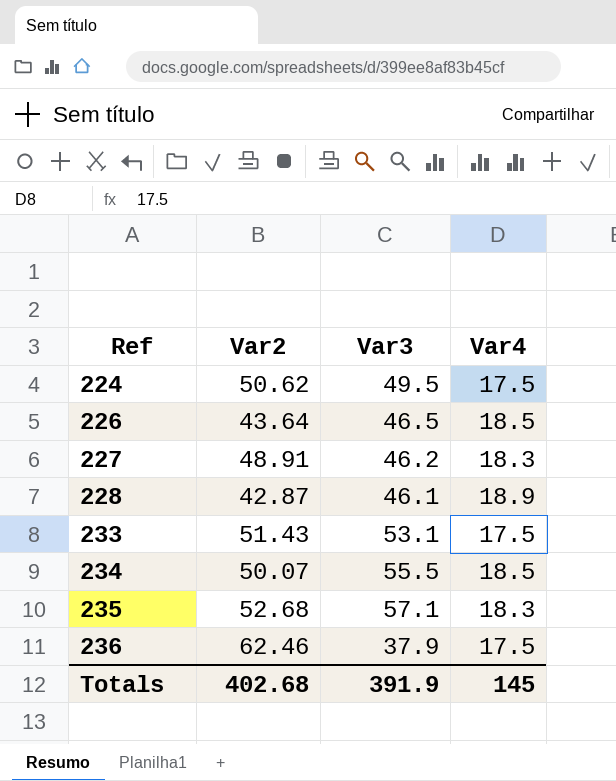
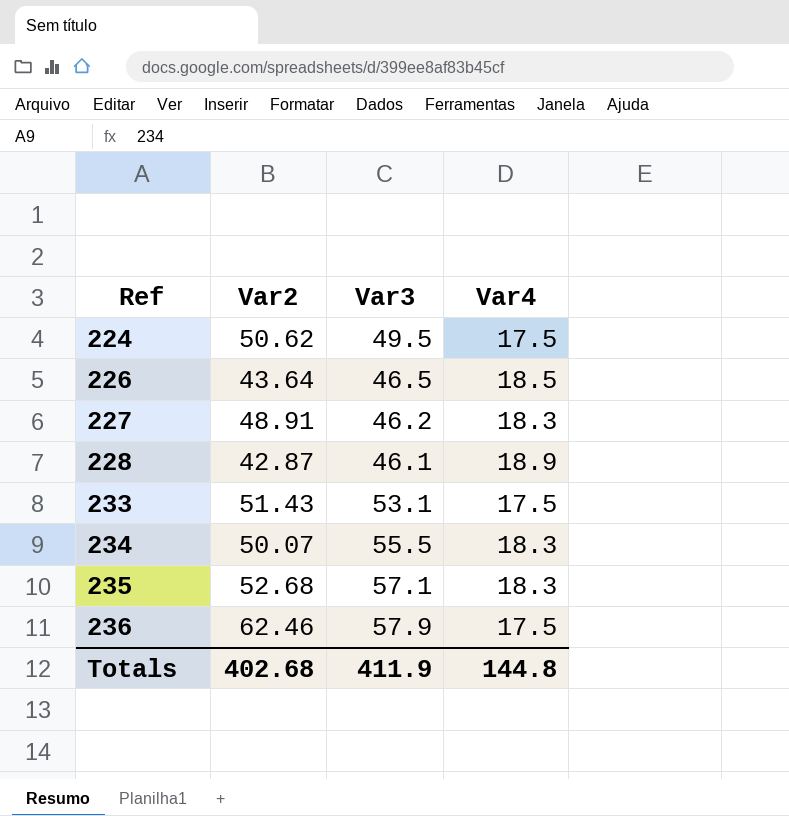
234 | Var4: 18.5 -> 18.3
236 | Var3: 37.9 -> 57.9
Totals | Var3: 391.9 -> 411.9
Totals | Var4: 145 -> 144.8

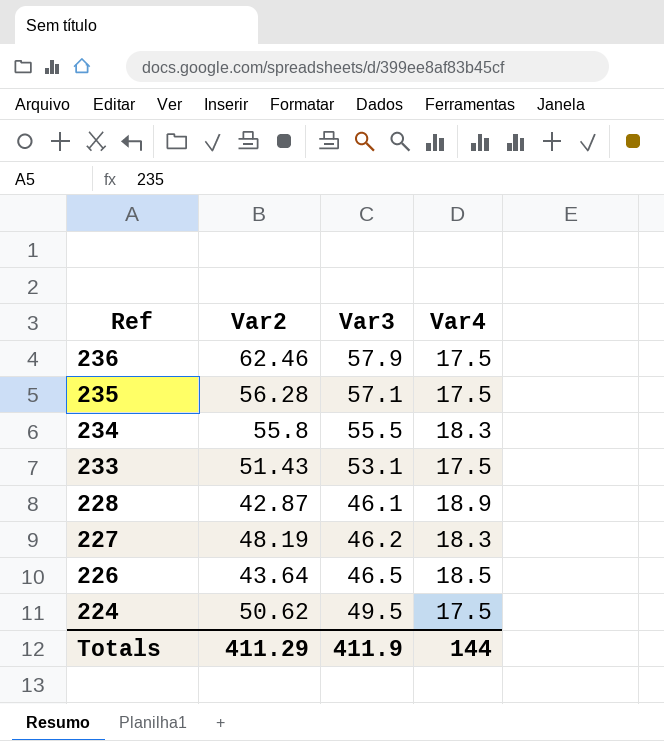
row order: Ref ascending -> Ref descending
235 | Var2: 52.68 -> 56.28
235 | Var4: 18.3 -> 17.5
234 | Var2: 50.07 -> 55.8
227 | Var2: 48.91 -> 48.19
Totals | Var2: 402.68 -> 411.29
Totals | Var4: 144.8 -> 144

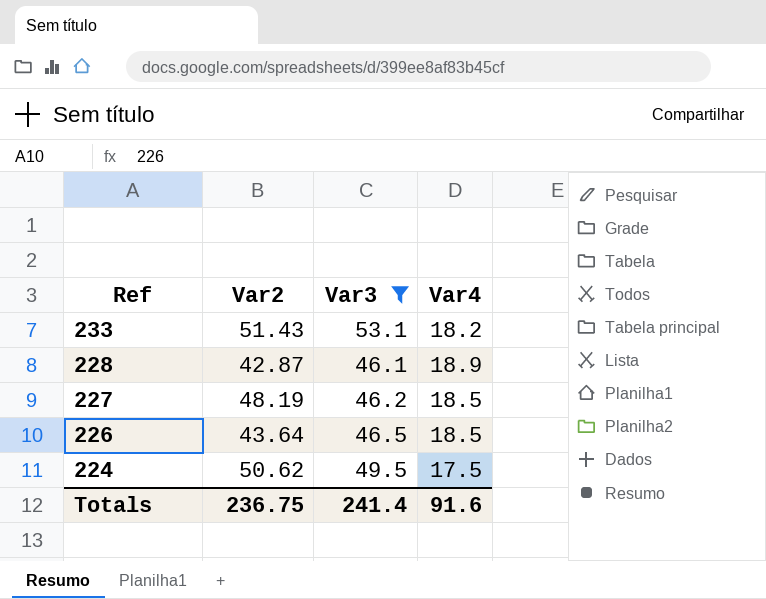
filter: none -> Var3 <= 53.1
233 | Var4: 17.5 -> 18.2
227 | Var4: 18.3 -> 18.5
Totals | Var2: 411.29 -> 236.75
Totals | Var3: 411.9 -> 241.4
Totals | Var4: 144 -> 91.6

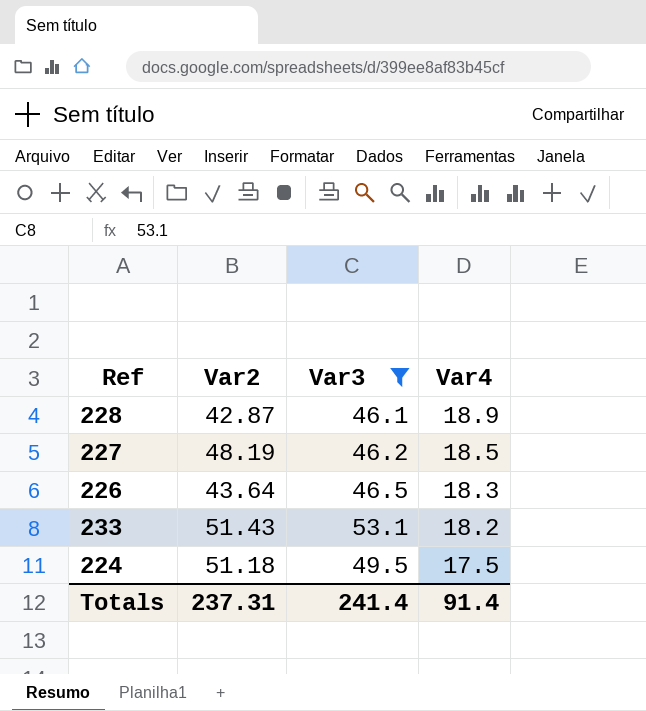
row order: Ref descending -> Var4 descending
226 | Var4: 18.5 -> 18.3
224 | Var2: 50.62 -> 51.18
Totals | Var2: 236.75 -> 237.31
Totals | Var4: 91.6 -> 91.4

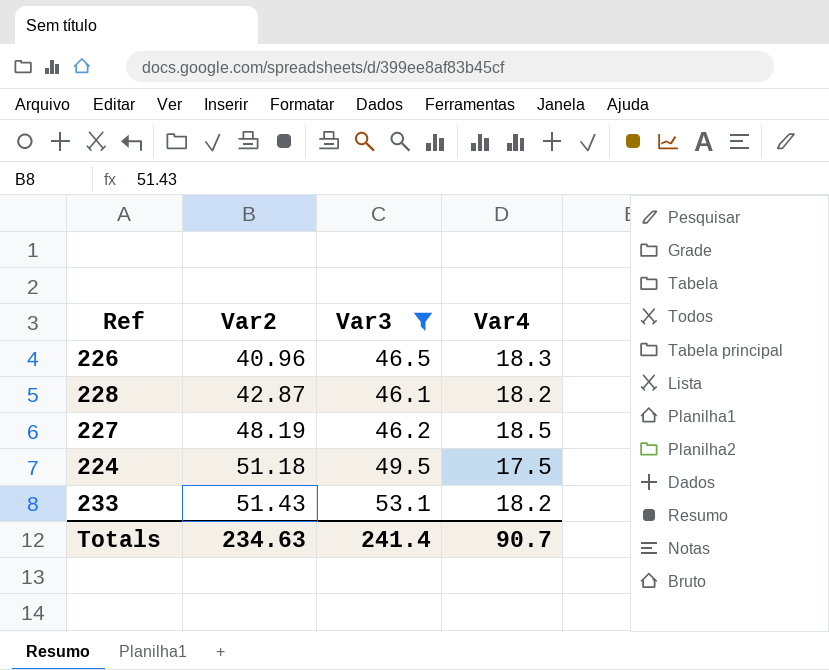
row order: Var4 descending -> Var2 ascending
226 | Var2: 43.64 -> 40.96
228 | Var4: 18.9 -> 18.2
Totals | Var2: 237.31 -> 234.63
Totals | Var4: 91.4 -> 90.7

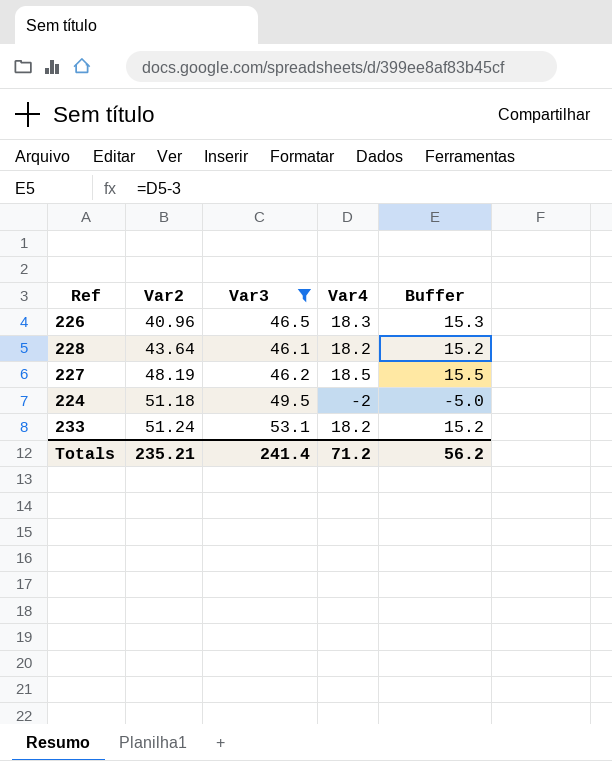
column Buffer | formula: none -> [Var4] - 3
228 | Var2: 42.87 -> 43.64
224 | Var4: 17.5 -> -2
233 | Var2: 51.43 -> 51.24
Totals | Var2: 234.63 -> 235.21
Totals | Var4: 90.7 -> 71.2

